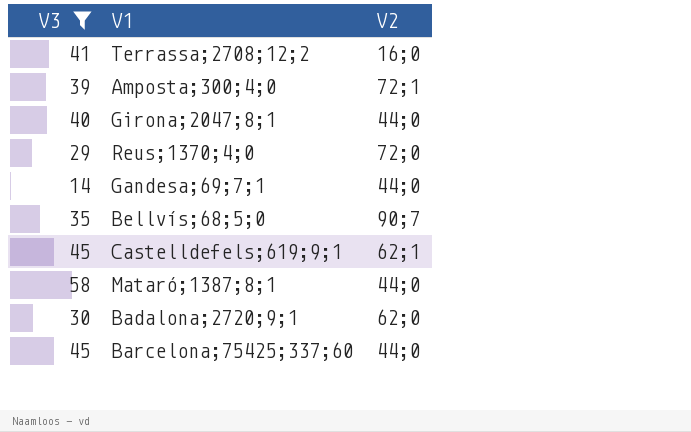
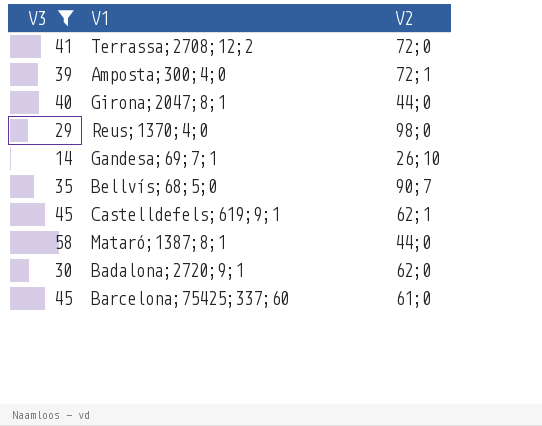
Terrassa;2708;12;2 | V2: 16;0 -> 72;0
Reus;1370;4;0 | V2: 72;0 -> 98;0
Gandesa;69;7;1 | V2: 44;0 -> 26;10
Barcelona;75425;337;60 | V2: 44;0 -> 61;0

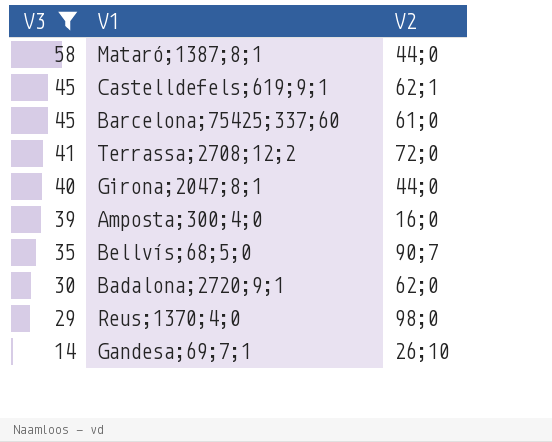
row order: none -> V3 descending
Amposta;300;4;0 | V2: 72;1 -> 16;0

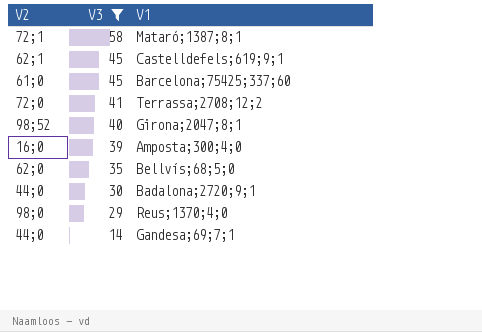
column V2 | position: 3 -> 1
Mataró;1387;8;1 | V2: 44;0 -> 72;1
Girona;2047;8;1 | V2: 44;0 -> 98;52
Bellvís;68;5;0 | V2: 90;7 -> 62;0
Badalona;2720;9;1 | V2: 62;0 -> 44;0
Gandesa;69;7;1 | V2: 26;10 -> 44;0

